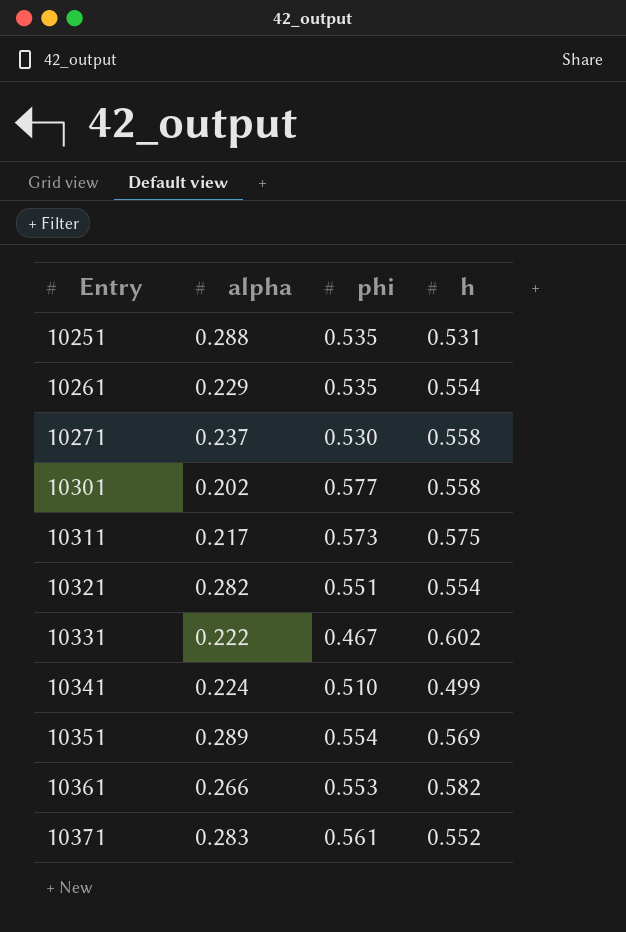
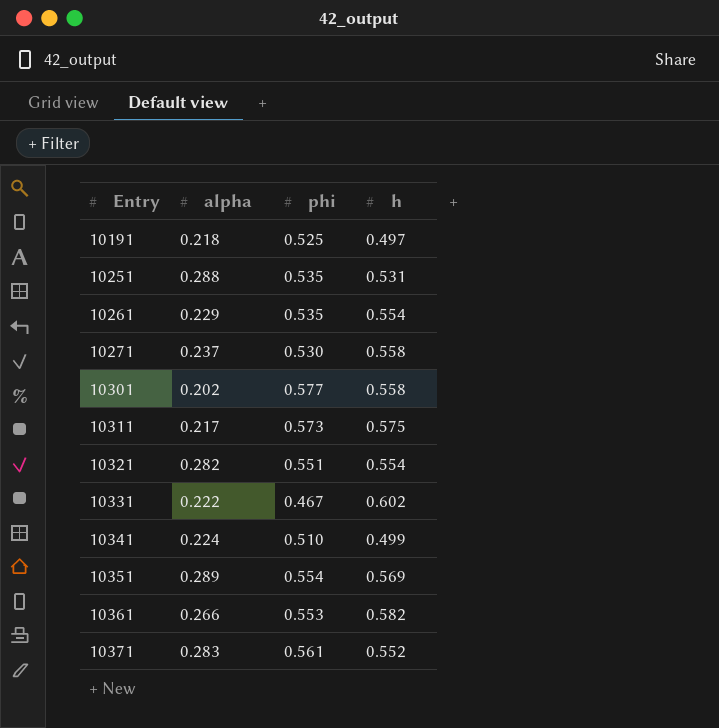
row 10191: none -> 0.218 | 0.525 | 0.497

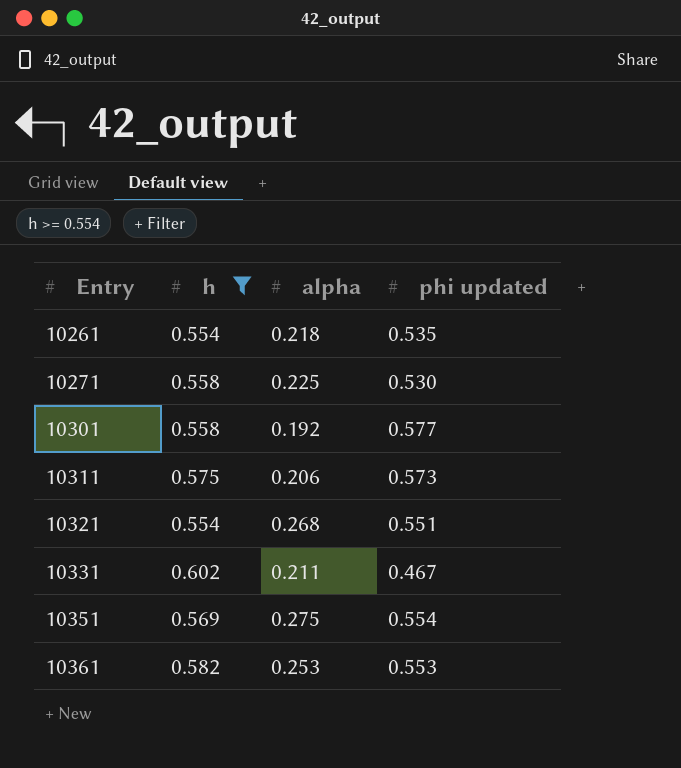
filter: none -> h >= 0.554
column h | position: 4 -> 2
column name: phi -> phi updated
10261 | alpha: 0.229 -> 0.218
10271 | alpha: 0.237 -> 0.225
10301 | alpha: 0.202 -> 0.192
10311 | alpha: 0.217 -> 0.206
10321 | alpha: 0.282 -> 0.268
10331 | alpha: 0.222 -> 0.211
10351 | alpha: 0.289 -> 0.275
10361 | alpha: 0.266 -> 0.253

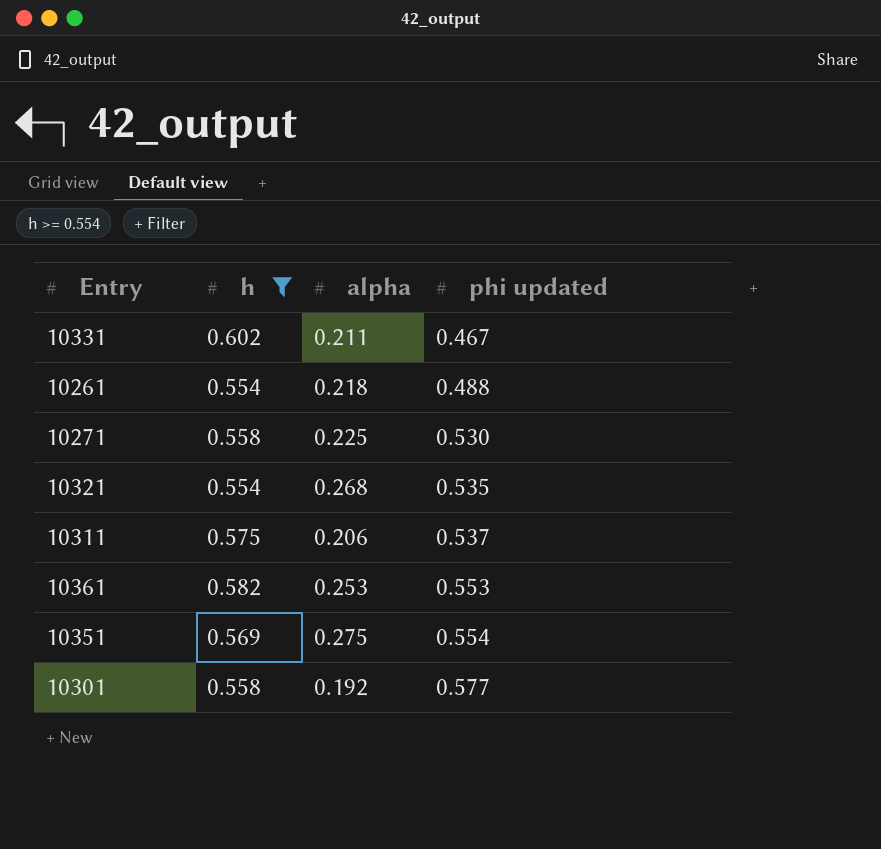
row order: Entry ascending -> phi updated ascending
10261 | phi updated: 0.535 -> 0.488
10321 | phi updated: 0.551 -> 0.535
10311 | phi updated: 0.573 -> 0.537

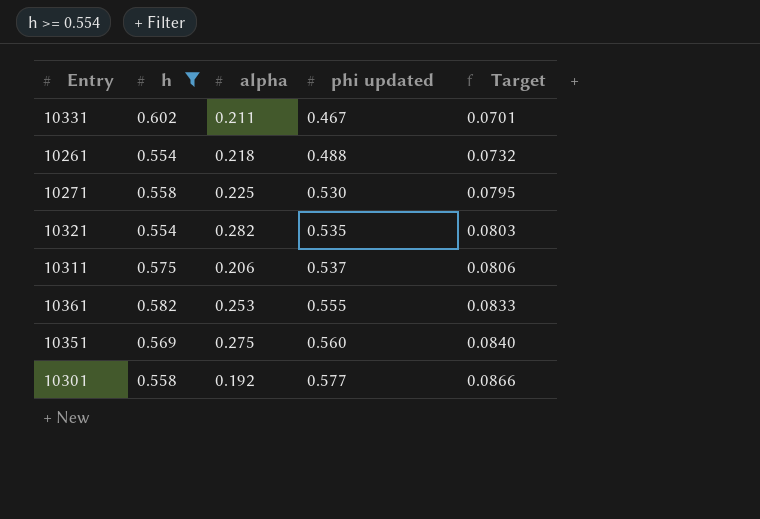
column Target | formula: none -> [phi updated] * 0.15
10321 | alpha: 0.268 -> 0.282
10361 | phi updated: 0.553 -> 0.555
10351 | phi updated: 0.554 -> 0.560

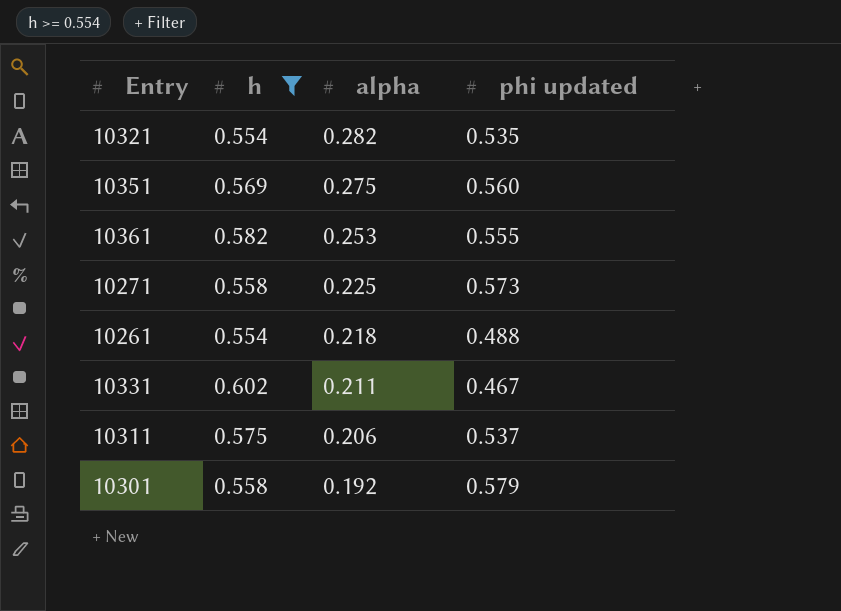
row order: phi updated ascending -> alpha descending
column Target | formula: [phi updated] * 0.15 -> none
10271 | phi updated: 0.530 -> 0.573
10301 | phi updated: 0.577 -> 0.579

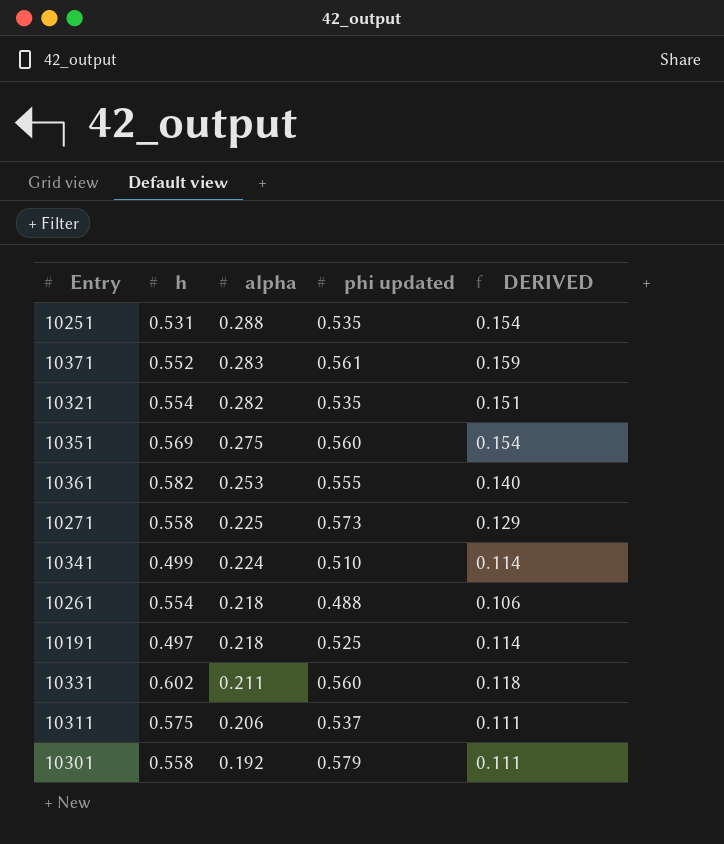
filter: h >= 0.554 -> none
column DERIVED | formula: none -> [alpha] * [phi updated]
10331 | phi updated: 0.467 -> 0.560

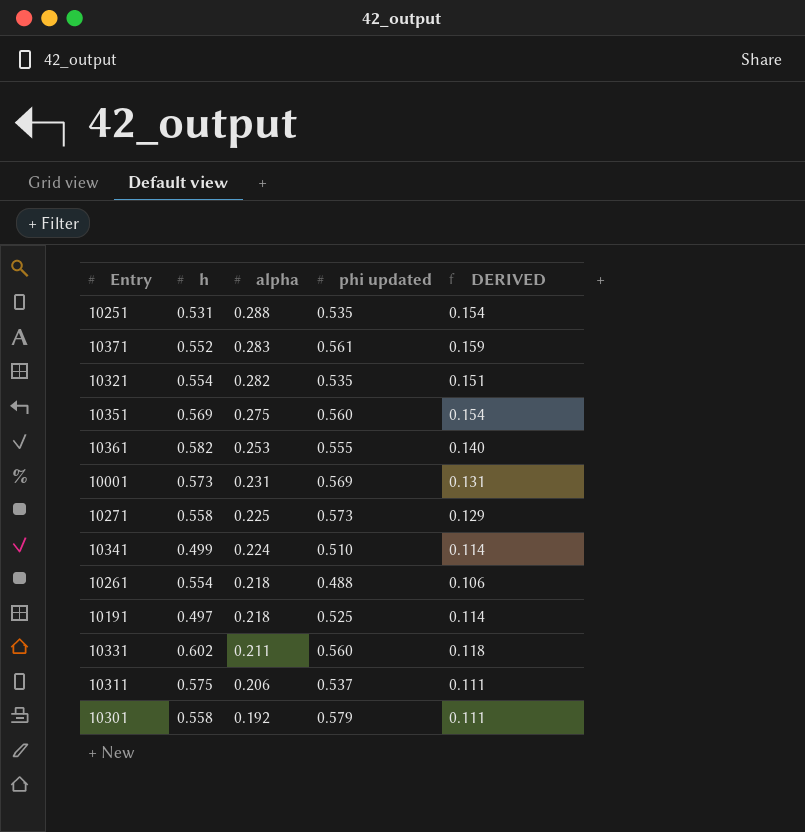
row 10001: none -> 0.573 | 0.231 | 0.569 | 0.131

